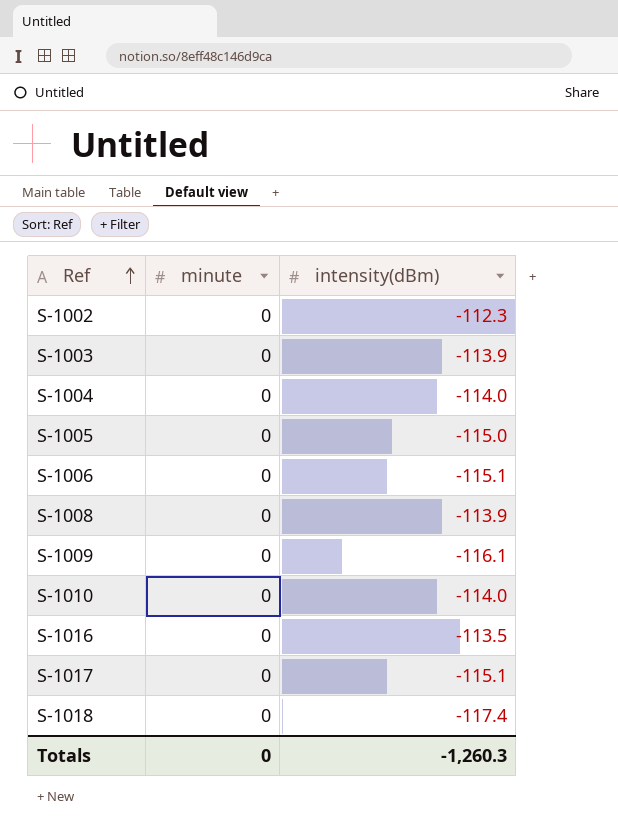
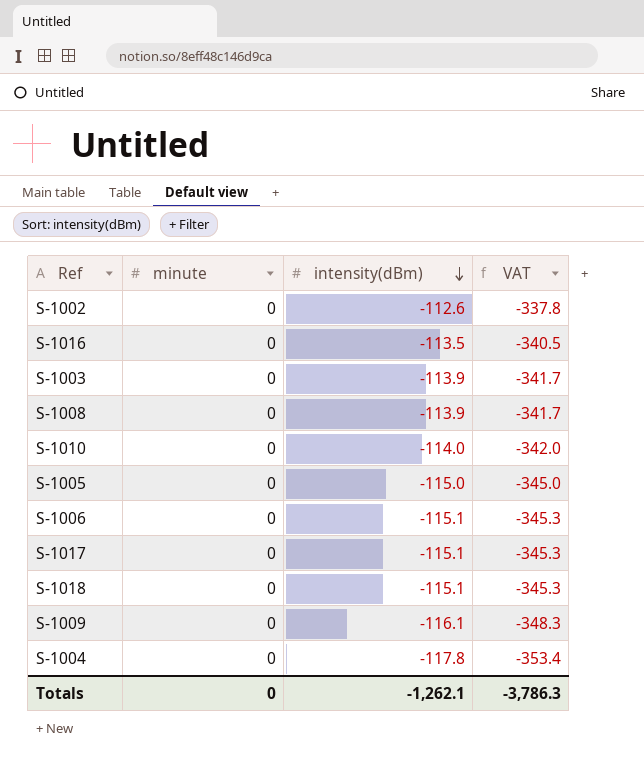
row order: Ref ascending -> intensity(dBm) descending
column VAT | formula: none -> [intensity(dBm)] * 3
S-1002 | intensity(dBm): -112.3 -> -112.6
S-1018 | intensity(dBm): -117.4 -> -115.1
S-1004 | intensity(dBm): -114.0 -> -117.8
Totals | intensity(dBm): -1,260.3 -> -1,262.1

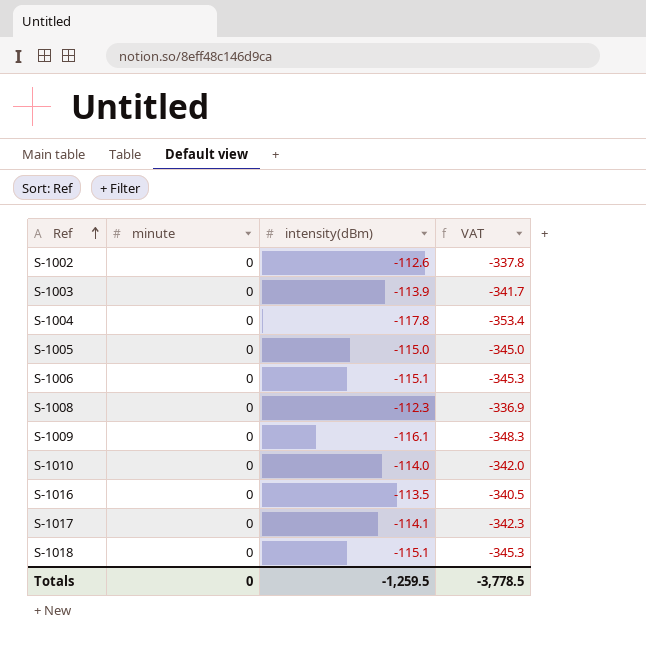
row order: intensity(dBm) descending -> Ref ascending
S-1008 | intensity(dBm): -113.9 -> -112.3
S-1008 | VAT: -341.7 -> -336.9
S-1017 | intensity(dBm): -115.1 -> -114.1
S-1017 | VAT: -345.3 -> -342.3
Totals | intensity(dBm): -1,262.1 -> -1,259.5
Totals | VAT: -3,786.3 -> -3,778.5

